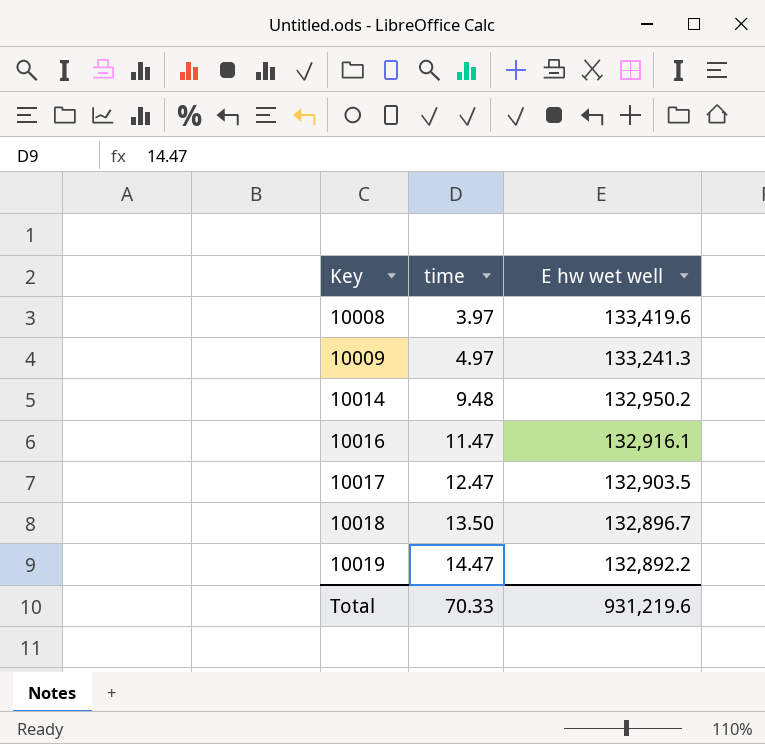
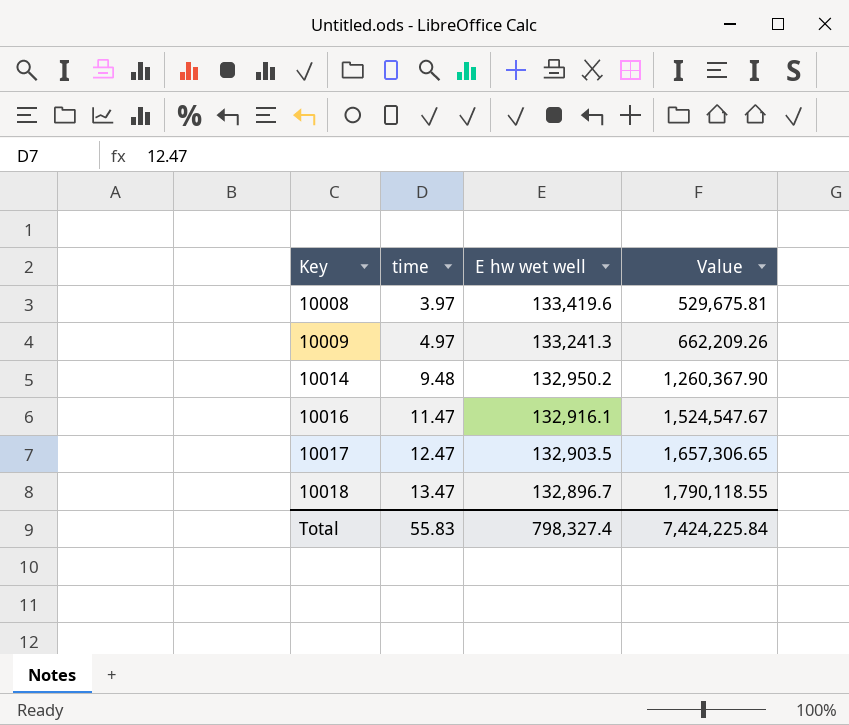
column Value | formula: none -> [time] * [E hw wet well]
row 10019: 14.47 | 132,892.2 -> none
10018 | time: 13.50 -> 13.47
Total | time: 70.33 -> 55.83
Total | E hw wet well: 931,219.6 -> 798,327.4

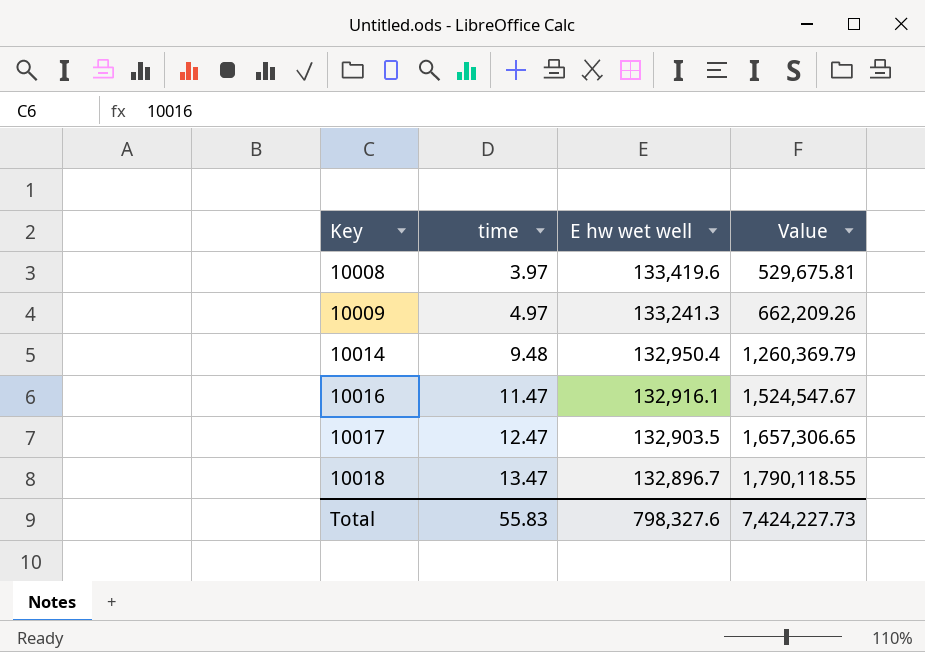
10014 | E hw wet well: 132,950.2 -> 132,950.4
10014 | Value: 1,260,367.90 -> 1,260,369.79
Total | E hw wet well: 798,327.4 -> 798,327.6
Total | Value: 7,424,225.84 -> 7,424,227.73

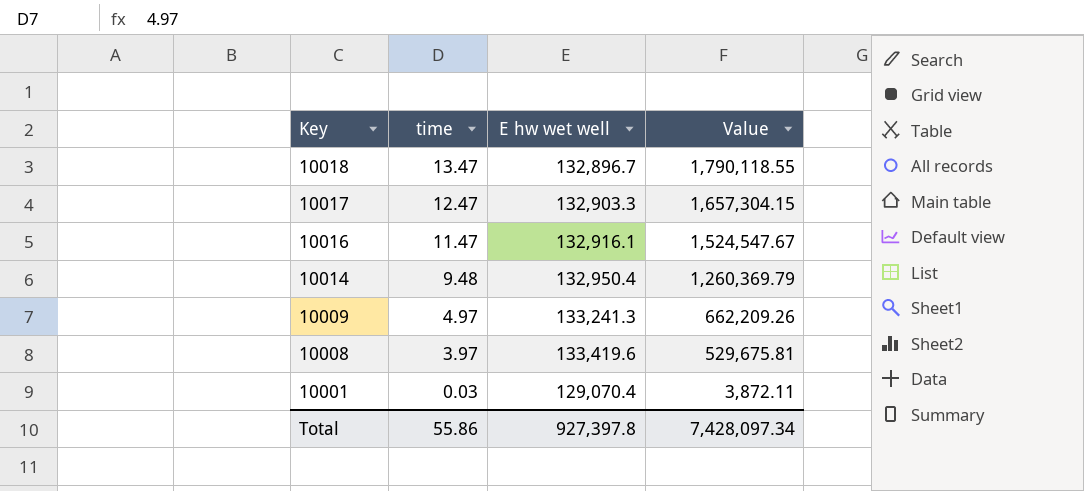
row order: Key ascending -> Key descending
10017 | E hw wet well: 132,903.5 -> 132,903.3
10017 | Value: 1,657,306.65 -> 1,657,304.15
row 10001: none -> 0.03 | 129,070.4 | 3,872.11
Total | time: 55.83 -> 55.86
Total | E hw wet well: 798,327.6 -> 927,397.8
Total | Value: 7,424,227.73 -> 7,428,097.34

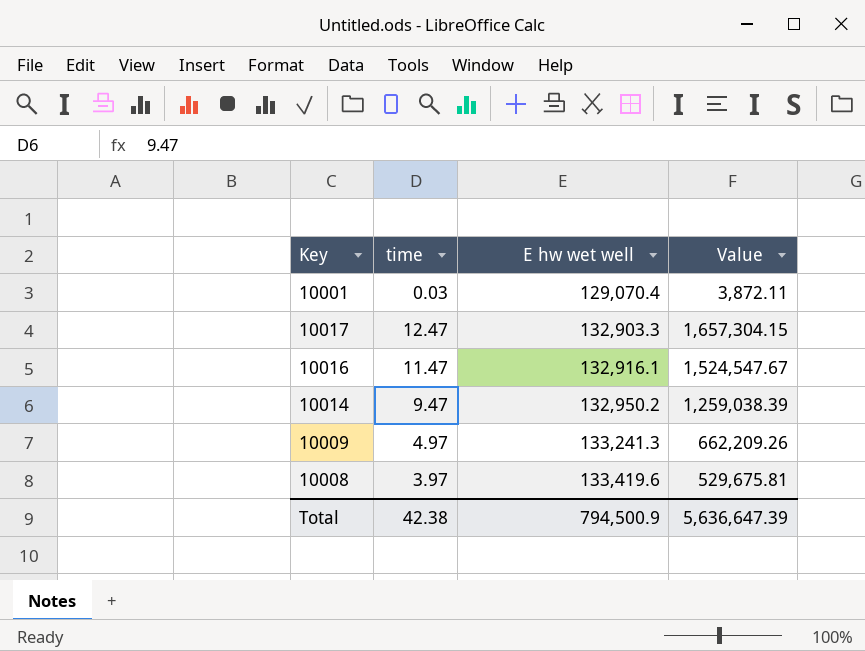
row order: Key descending -> E hw wet well ascending
row 10018: 13.47 | 132,896.7 | 1,790,118.55 -> none
10014 | time: 9.48 -> 9.47
10014 | E hw wet well: 132,950.4 -> 132,950.2
10014 | Value: 1,260,369.79 -> 1,259,038.39
Total | time: 55.86 -> 42.38
Total | E hw wet well: 927,397.8 -> 794,500.9
Total | Value: 7,428,097.34 -> 5,636,647.39

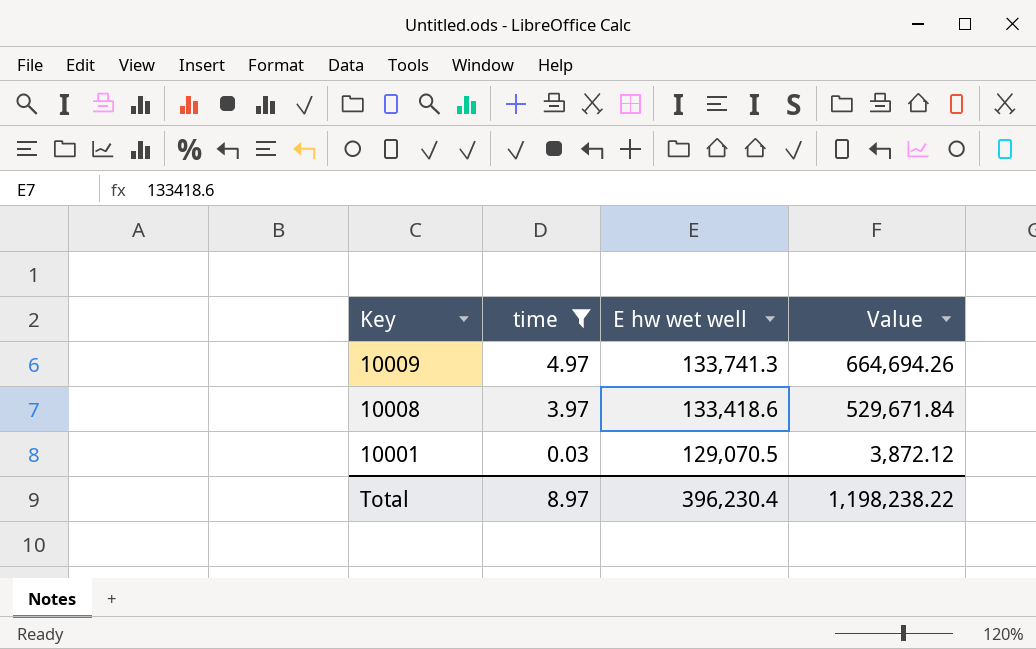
filter: none -> time <= 4.97
row order: E hw wet well ascending -> Key descending
10009 | E hw wet well: 133,241.3 -> 133,741.3
10009 | Value: 662,209.26 -> 664,694.26
10008 | E hw wet well: 133,419.6 -> 133,418.6
10008 | Value: 529,675.81 -> 529,671.84
10001 | E hw wet well: 129,070.4 -> 129,070.5
10001 | Value: 3,872.11 -> 3,872.12
Total | time: 42.38 -> 8.97
Total | E hw wet well: 794,500.9 -> 396,230.4
Total | Value: 5,636,647.39 -> 1,198,238.22

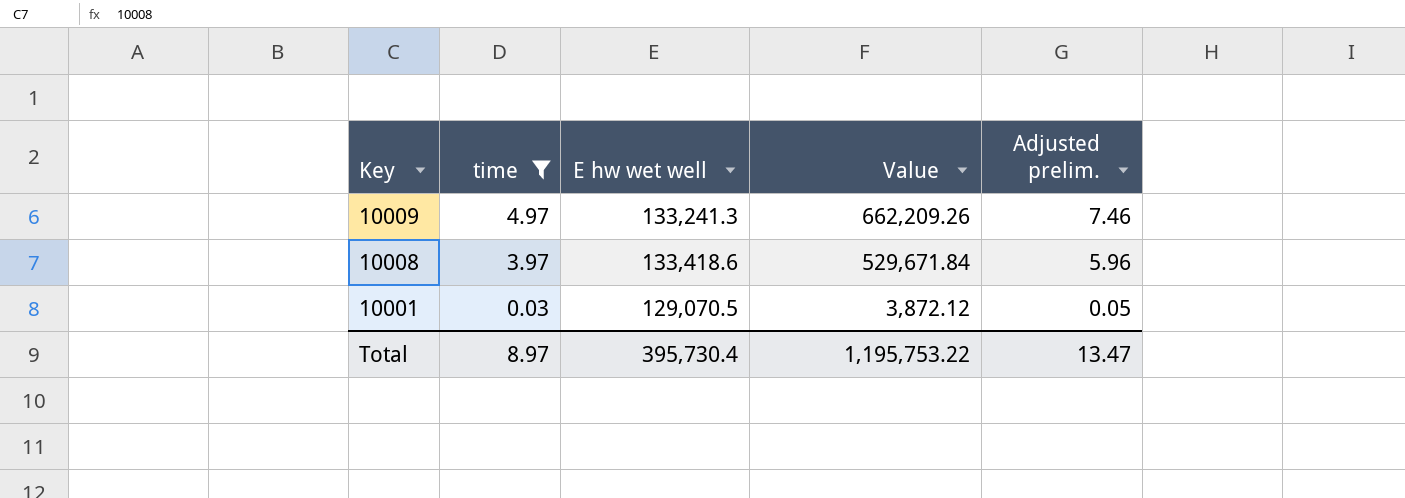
column Adjusted prelim. | formula: none -> [time] * 1.5
10009 | E hw wet well: 133,741.3 -> 133,241.3
10009 | Value: 664,694.26 -> 662,209.26
Total | E hw wet well: 396,230.4 -> 395,730.4
Total | Value: 1,198,238.22 -> 1,195,753.22

